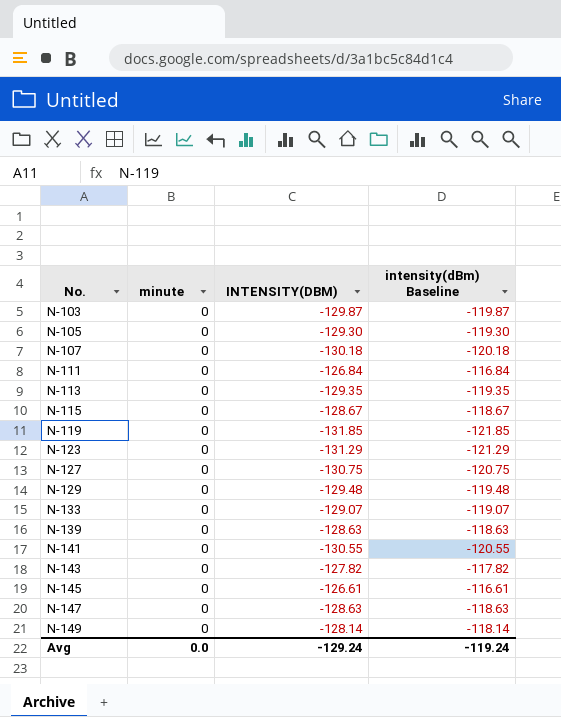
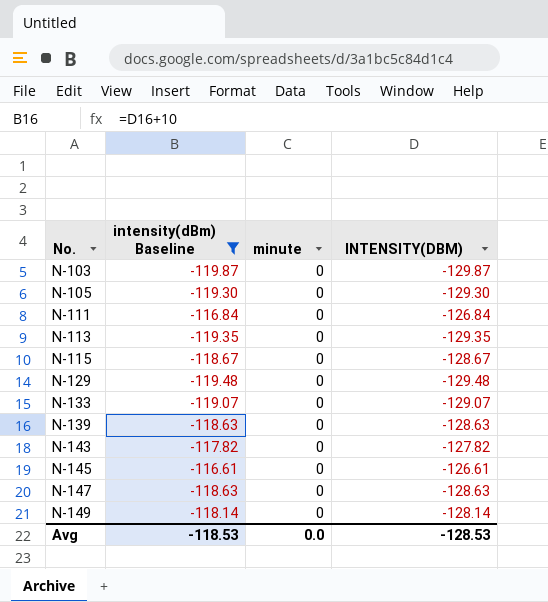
filter: none -> intensity(dBm) Baseline >= -119.87
column intensity(dBm) Baseline | position: 4 -> 2
Avg | intensity(dBm) Baseline: -119.24 -> -118.53
Avg | INTENSITY(DBM): -129.24 -> -128.53

